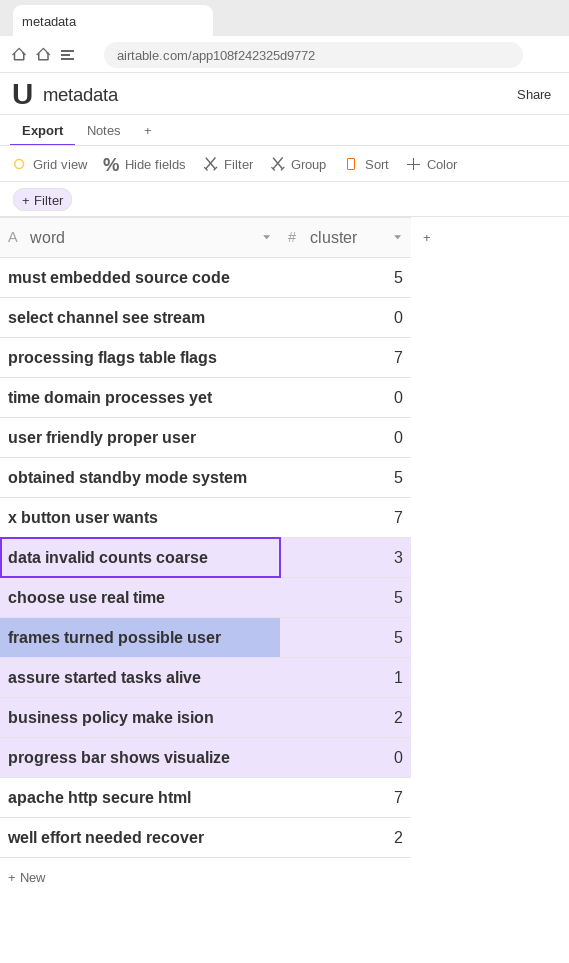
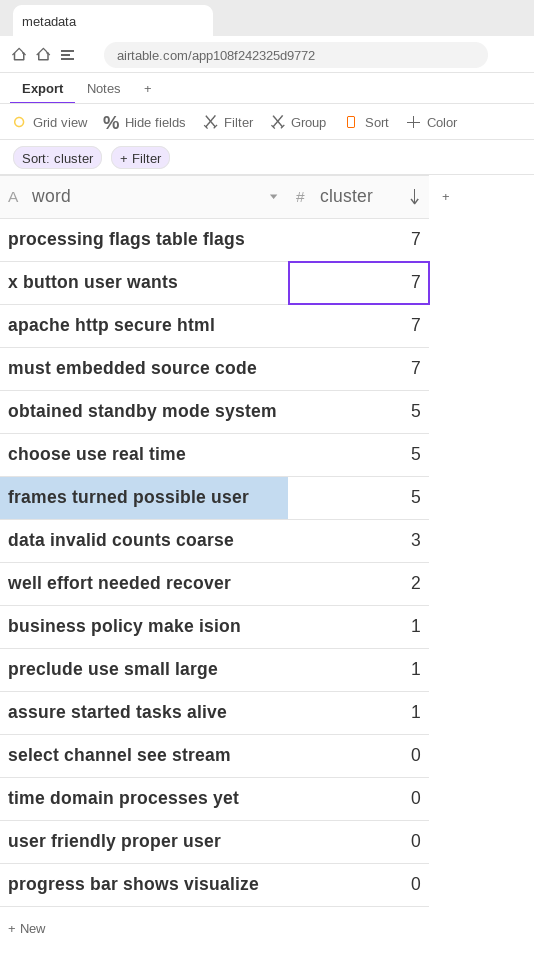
row order: none -> cluster descending
must embedded source code | cluster: 5 -> 7
business policy make ision | cluster: 2 -> 1
row preclude use small large: none -> 1

